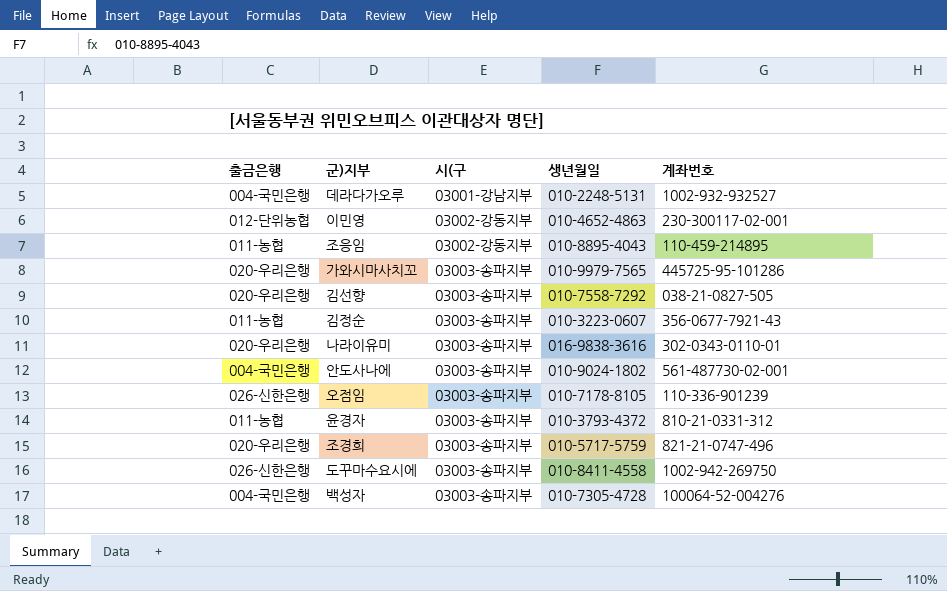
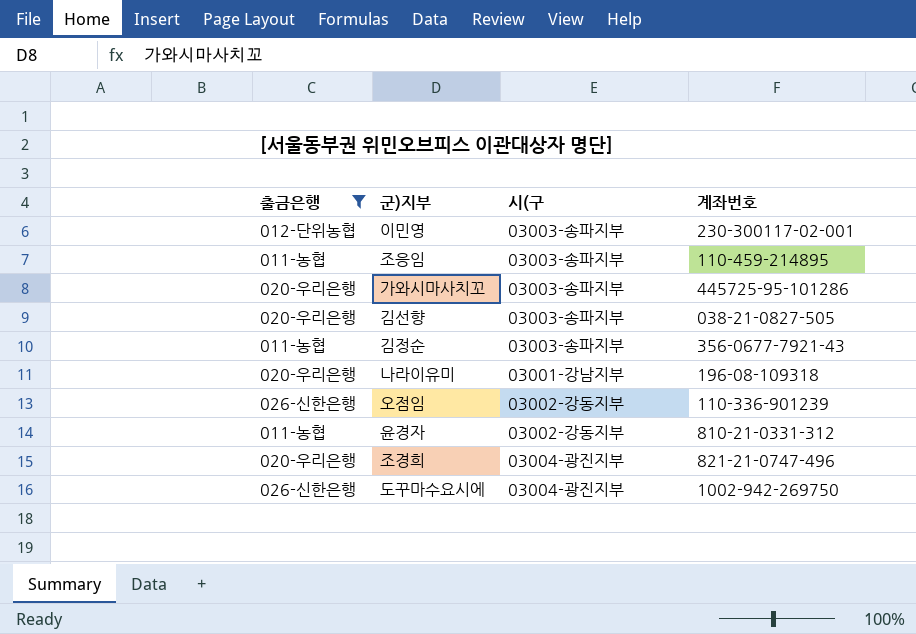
filter: none -> 출금은행 != 004-국민은행
column 생년월일 | position: 4 -> none
이민영 | 시(구: 03002-강동지부 -> 03003-송파지부
조응임 | 시(구: 03002-강동지부 -> 03003-송파지부
나라이유미 | 시(구: 03003-송파지부 -> 03001-강남지부
나라이유미 | 계좌번호: 302-0343-0110-01 -> 196-08-109318
오점임 | 시(구: 03003-송파지부 -> 03002-강동지부
윤경자 | 시(구: 03003-송파지부 -> 03002-강동지부
조경희 | 시(구: 03003-송파지부 -> 03004-광진지부
도꾸마수요시에 | 시(구: 03003-송파지부 -> 03004-광진지부

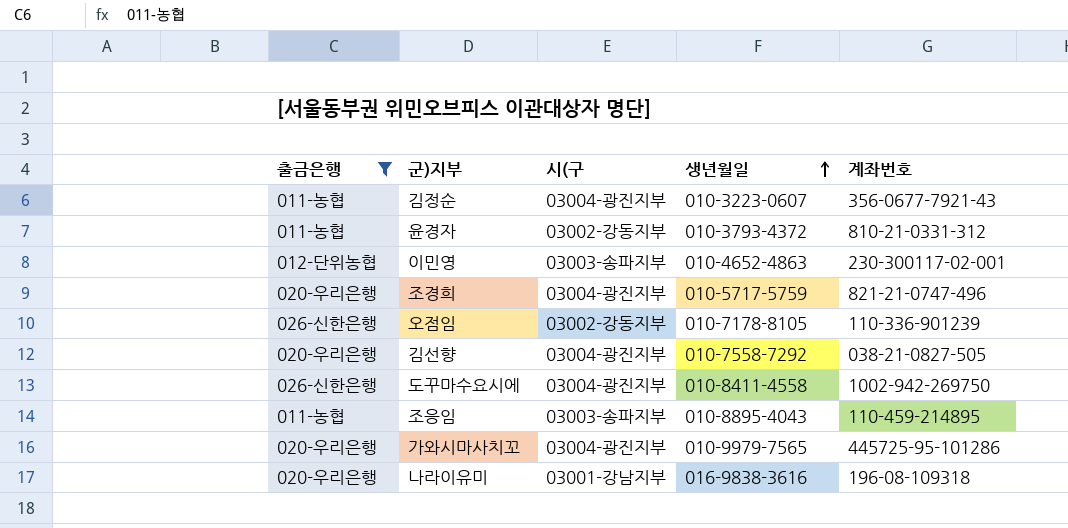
row order: none -> 생년월일 ascending
column 생년월일 | position: none -> 4
김정순 | 시(구: 03003-송파지부 -> 03004-광진지부
김선향 | 시(구: 03003-송파지부 -> 03004-광진지부
가와시마사치꼬 | 시(구: 03003-송파지부 -> 03004-광진지부

